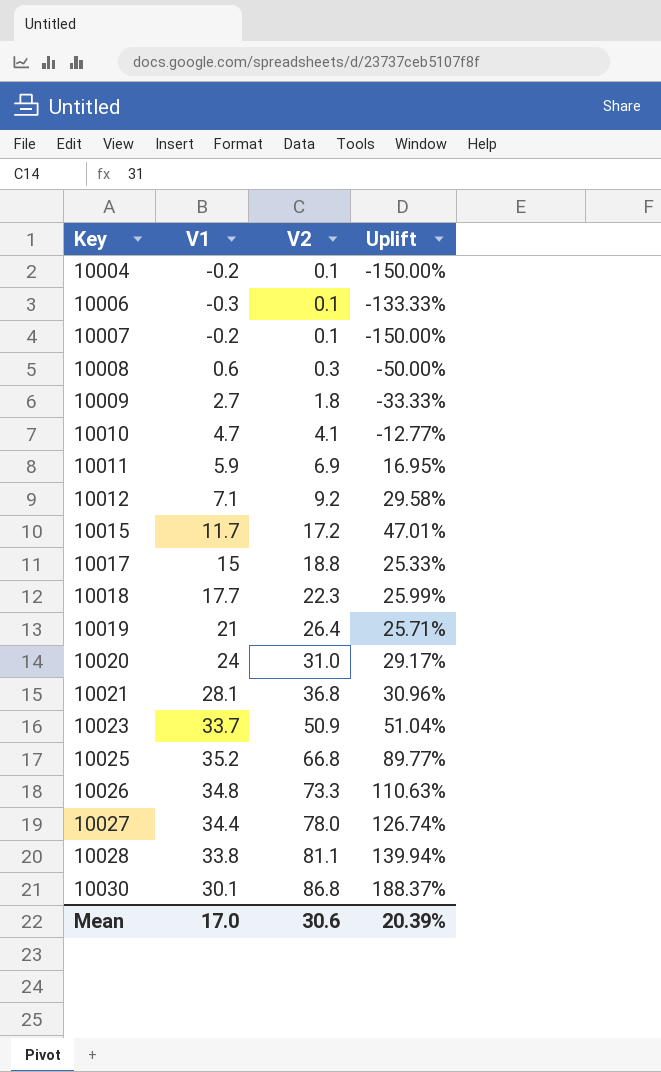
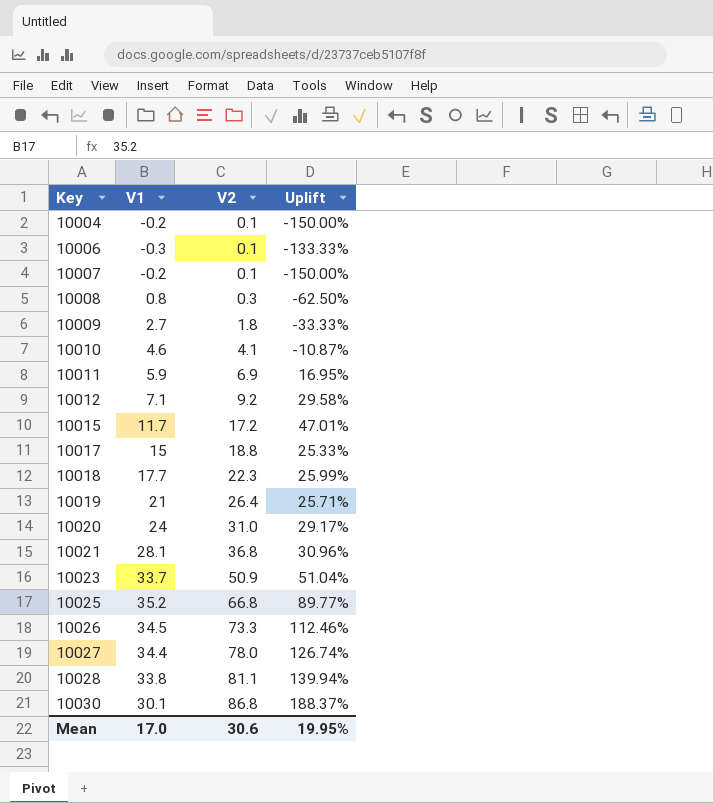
10008 | V1: 0.6 -> 0.8
10008 | Uplift: -50.00% -> -62.50%
10010 | V1: 4.7 -> 4.6
10010 | Uplift: -12.77% -> -10.87%
10026 | V1: 34.8 -> 34.5
10026 | Uplift: 110.63% -> 112.46%
Mean | Uplift: 20.39% -> 19.95%

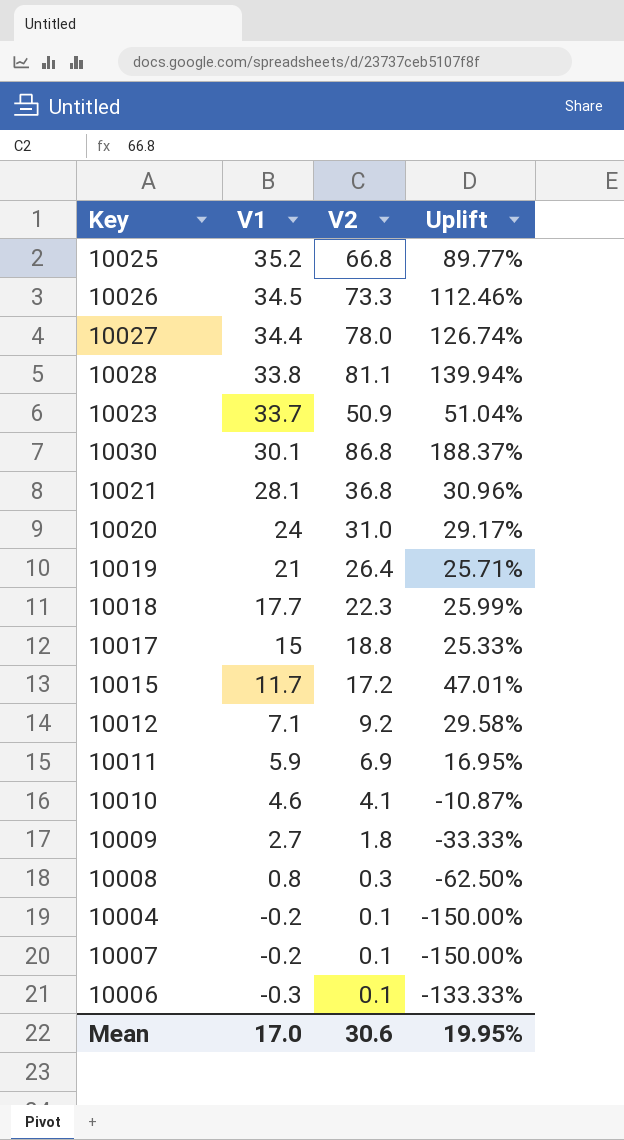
row order: Key ascending -> V1 descending

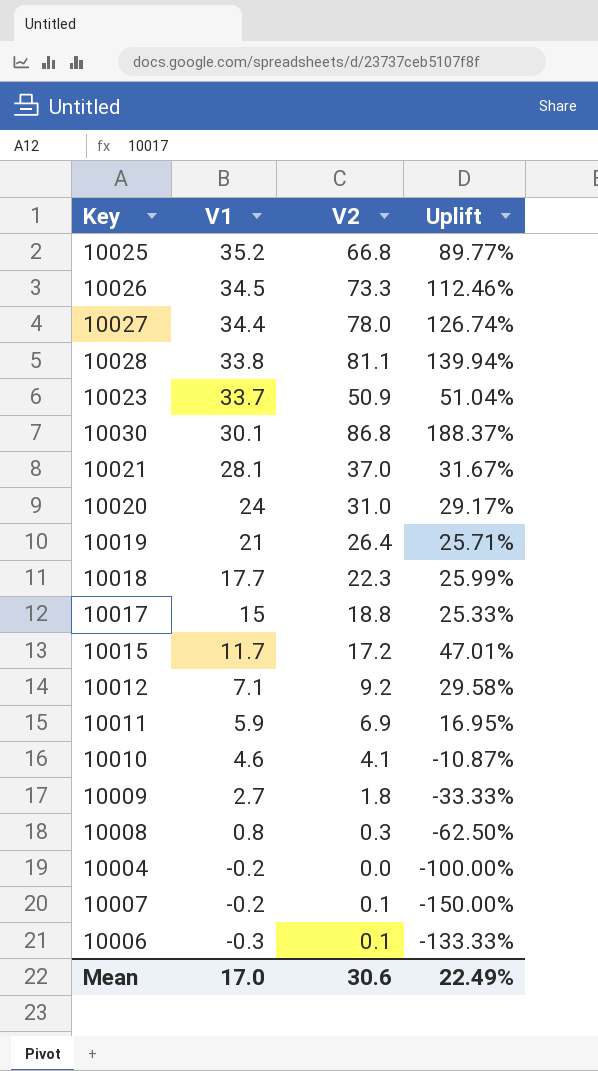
10021 | V2: 36.8 -> 37.0
10021 | Uplift: 30.96% -> 31.67%
10004 | V2: 0.1 -> 0.0
10004 | Uplift: -150.00% -> -100.00%
Mean | Uplift: 19.95% -> 22.49%

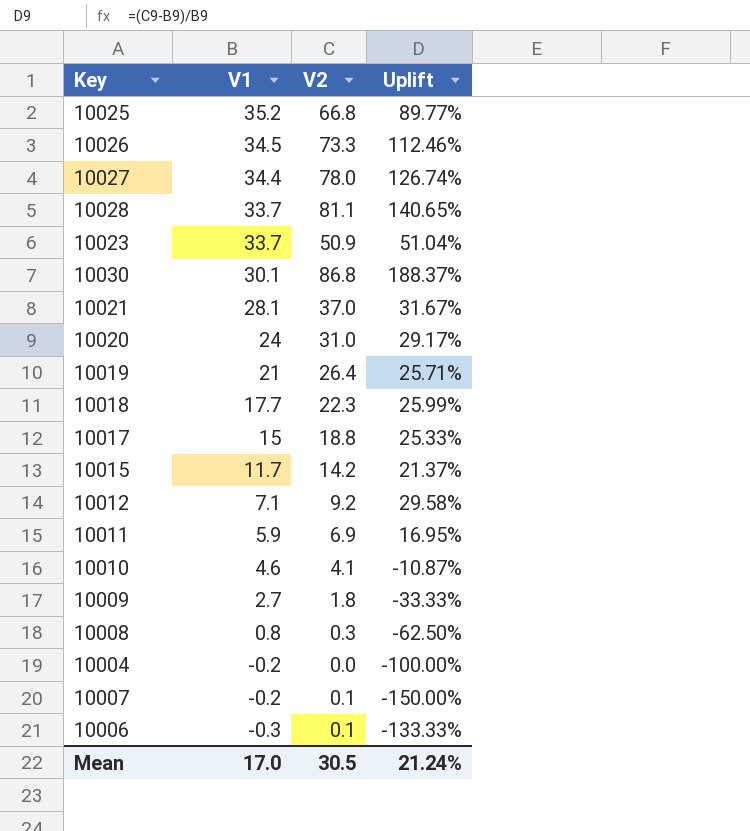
10028 | V1: 33.8 -> 33.7
10028 | Uplift: 139.94% -> 140.65%
10015 | V2: 17.2 -> 14.2
10015 | Uplift: 47.01% -> 21.37%
Mean | V2: 30.6 -> 30.5
Mean | Uplift: 22.49% -> 21.24%

